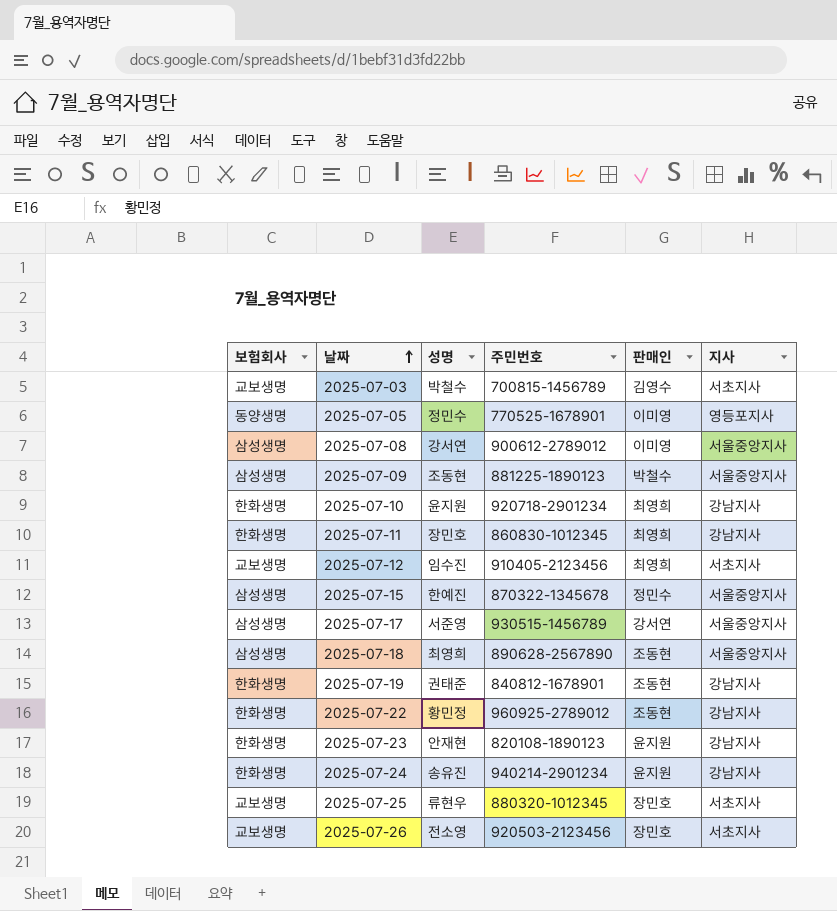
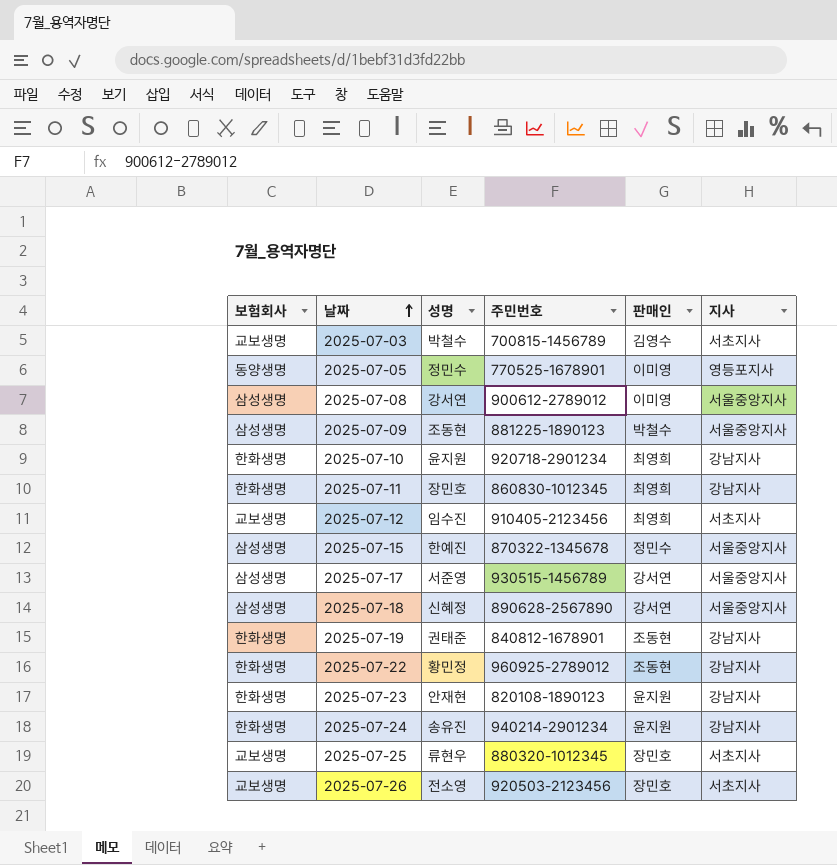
2025-07-18 | 성명: 최영희 -> 신혜정
2025-07-18 | 판매인: 조동현 -> 강서연

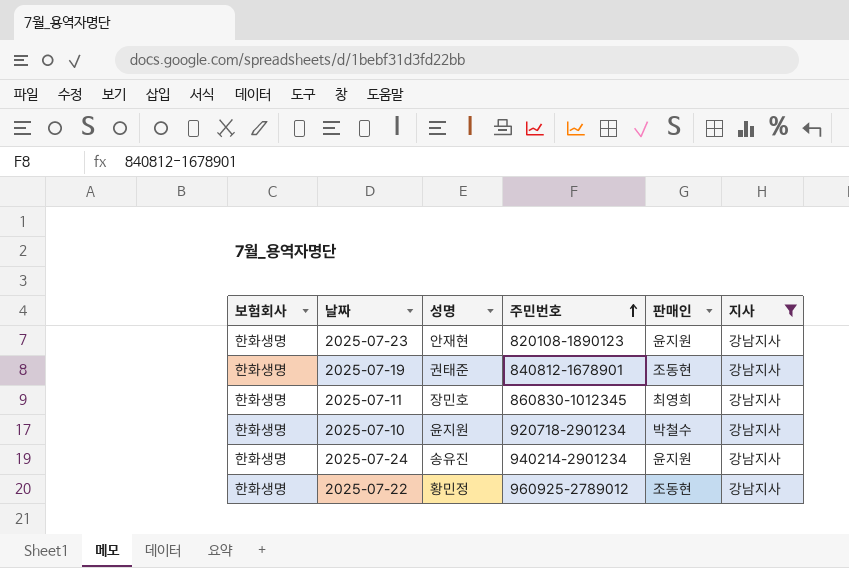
filter: none -> 지사 = 강남지사
row order: 날짜 ascending -> 주민번호 ascending
2025-07-10 | 판매인: 최영희 -> 박철수

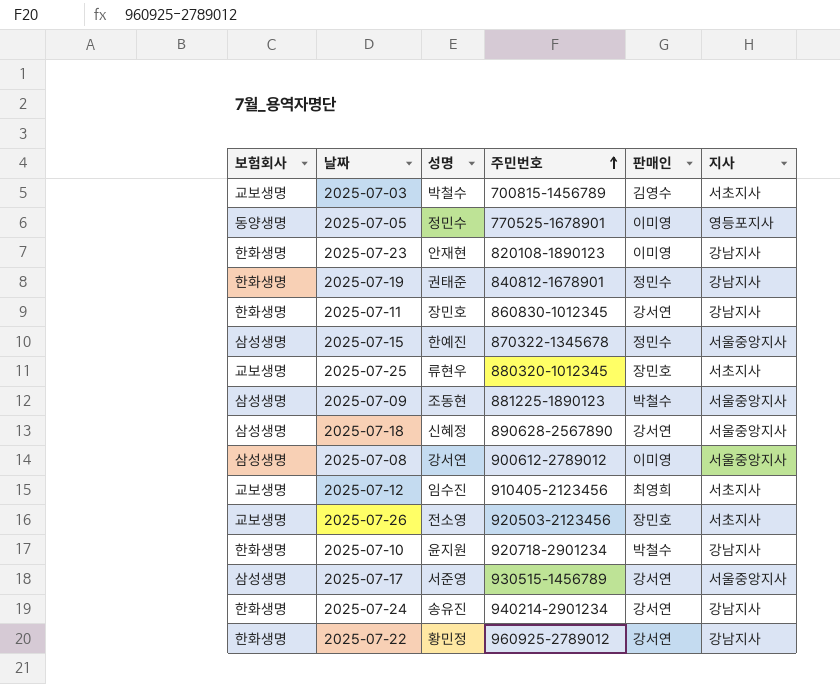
filter: 지사 = 강남지사 -> none
2025-07-23 | 판매인: 윤지원 -> 이미영
2025-07-19 | 판매인: 조동현 -> 정민수
2025-07-11 | 판매인: 최영희 -> 강서연
2025-07-24 | 판매인: 윤지원 -> 강서연
2025-07-22 | 판매인: 조동현 -> 강서연

